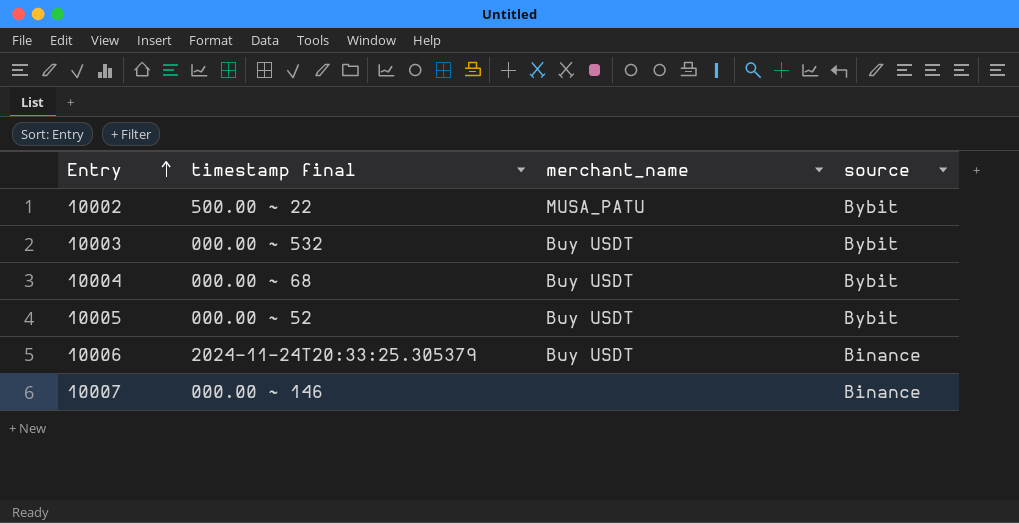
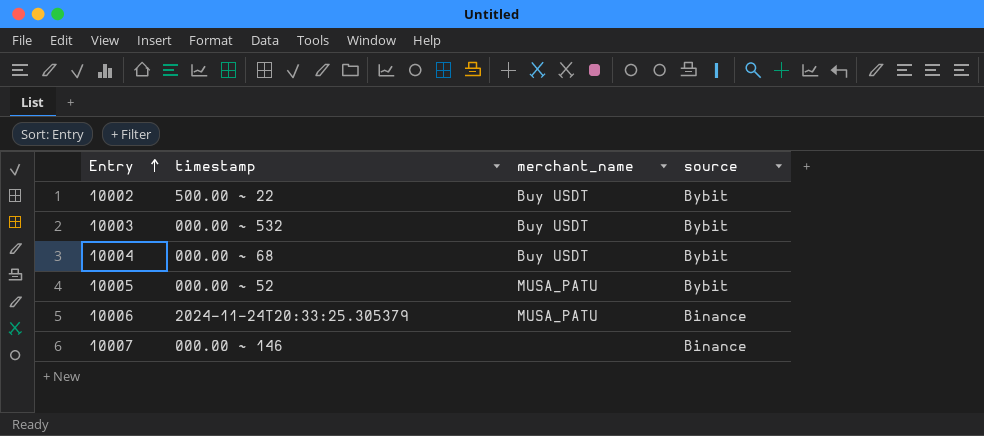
column name: timestamp final -> timestamp
10002 | merchant_name: MUSA_PATU -> Buy USDT
10005 | merchant_name: Buy USDT -> MUSA_PATU
10006 | merchant_name: Buy USDT -> MUSA_PATU

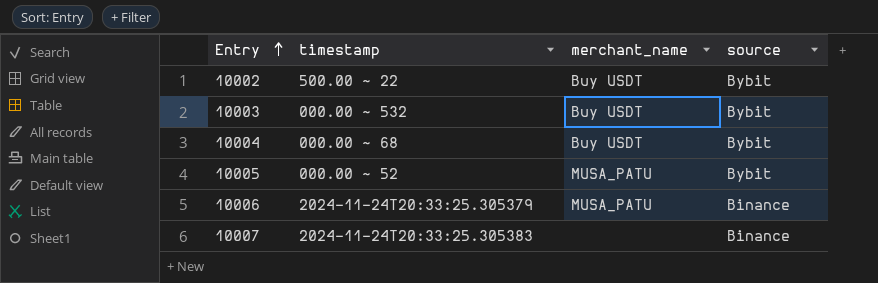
10007 | timestamp: 000.00 ~ 146 -> 2024-11-24T20:33:25.305383

